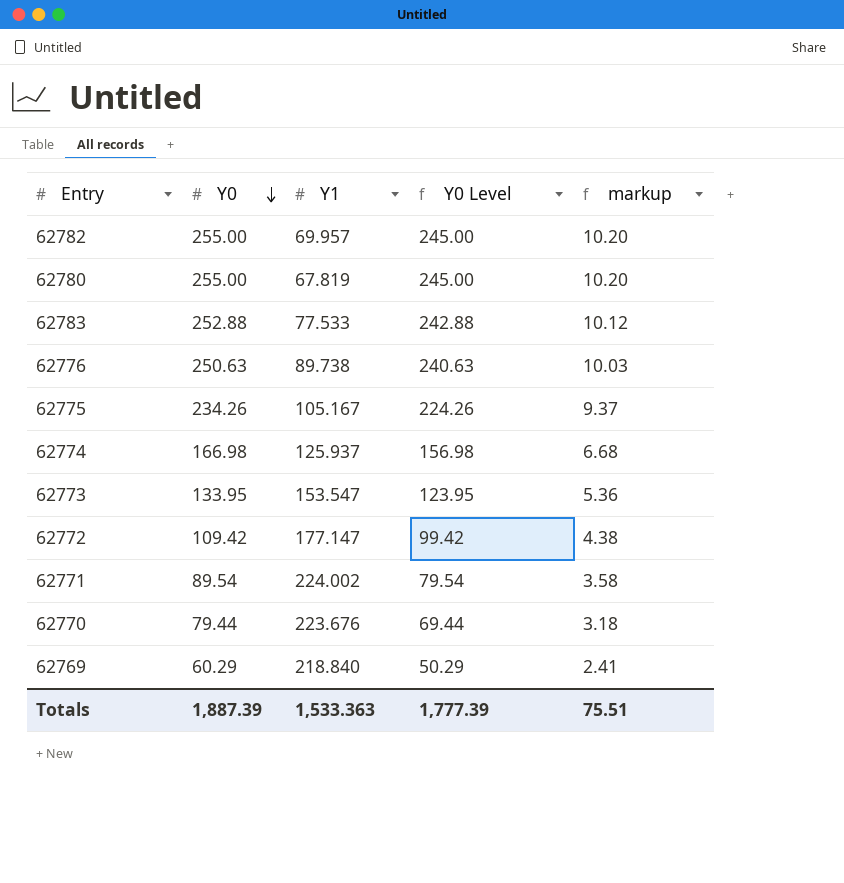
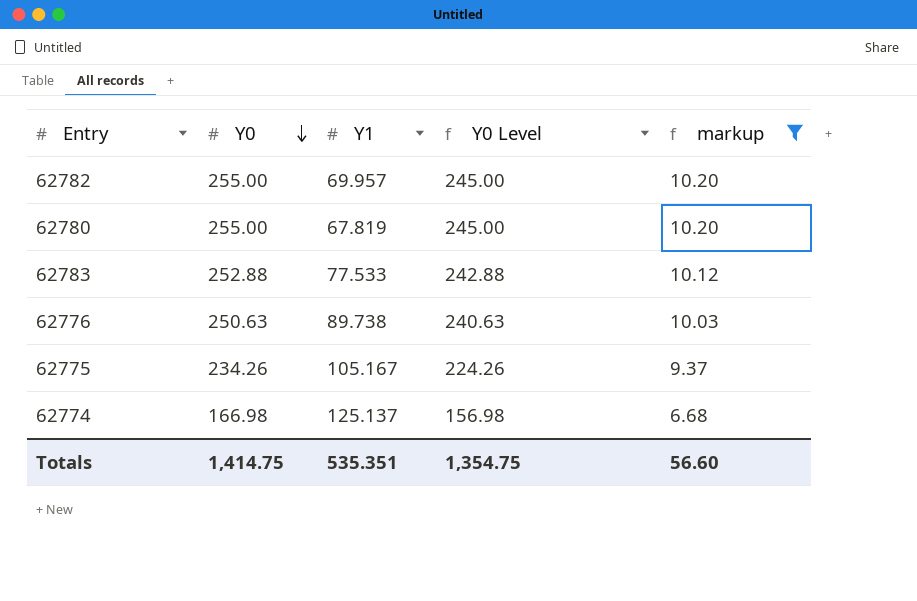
filter: none -> markup >= 6.68
62774 | Y1: 125.937 -> 125.137
Totals | Y0: 1,887.39 -> 1,414.75
Totals | Y1: 1,533.363 -> 535.351
Totals | Y0 Level: 1,777.39 -> 1,354.75
Totals | markup: 75.51 -> 56.60

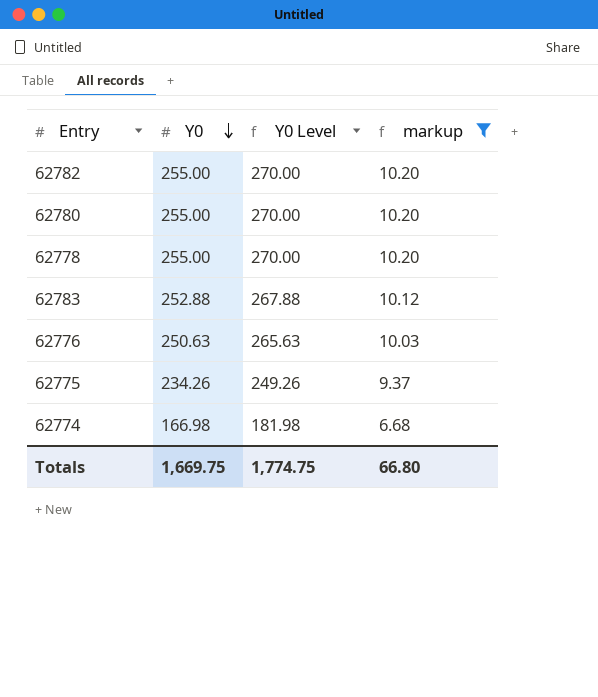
column Y1 | position: 3 -> none
column Y0 Level | formula: [Y0] - 10 -> [Y0] + 15
row 62778: none -> 255.00 | 270.00 | 10.20
Totals | Y0: 1,414.75 -> 1,669.75
Totals | Y0 Level: 1,354.75 -> 1,774.75
Totals | markup: 56.60 -> 66.80

